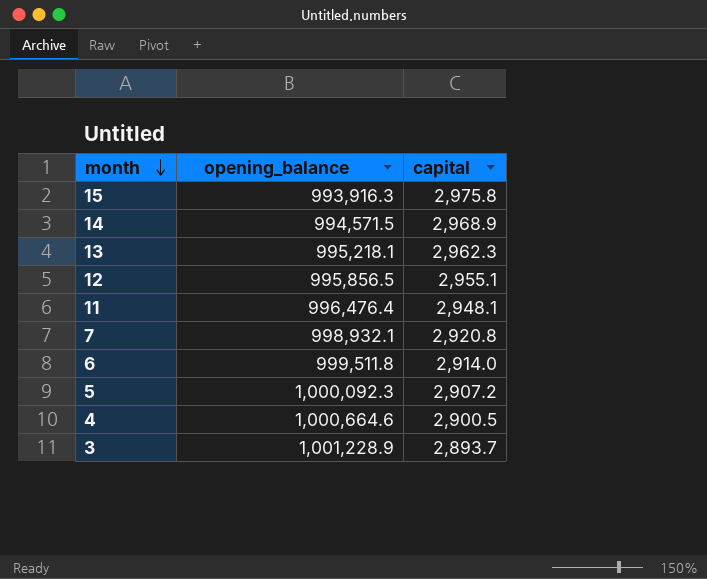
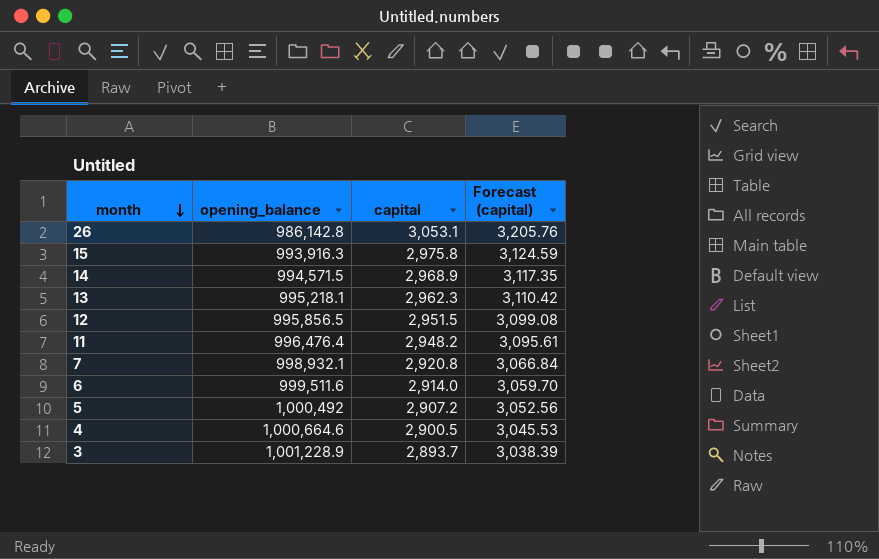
column Forecast (capital) | formula: none -> [capital] * 1.05
row 26: none -> 986,142.8 | 3,053.1 | 3,205.76
12 | capital: 2,955.1 -> 2,951.5
11 | capital: 2,948.1 -> 2,948.2
6 | opening_balance: 999,511.8 -> 999,511.6
5 | opening_balance: 1,000,092.3 -> 1,000,492

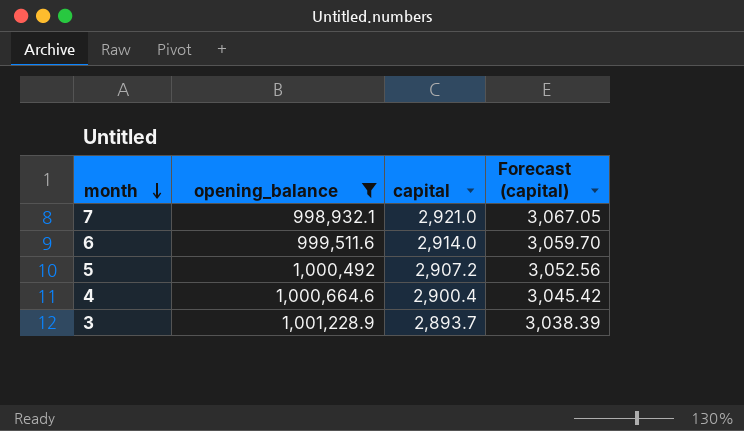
filter: none -> opening_balance >= 998,932.1
7 | capital: 2,920.8 -> 2,921.0
7 | Forecast (capital): 3,066.84 -> 3,067.05
4 | capital: 2,900.5 -> 2,900.4
4 | Forecast (capital): 3,045.53 -> 3,045.42

